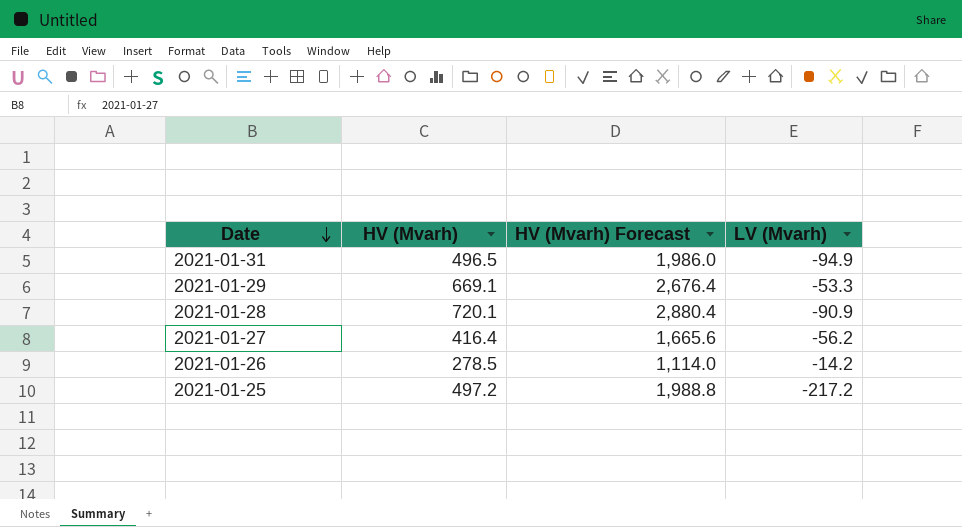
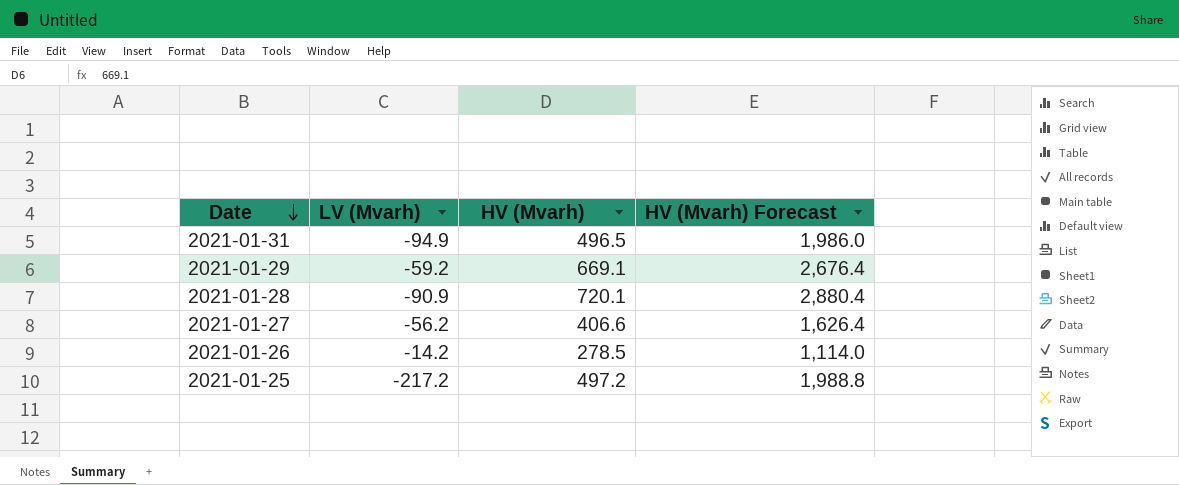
column LV (Mvarh) | position: 4 -> 2
2021-01-29 | LV (Mvarh): -53.3 -> -59.2
2021-01-27 | HV (Mvarh): 416.4 -> 406.6
2021-01-27 | HV (Mvarh) Forecast: 1,665.6 -> 1,626.4

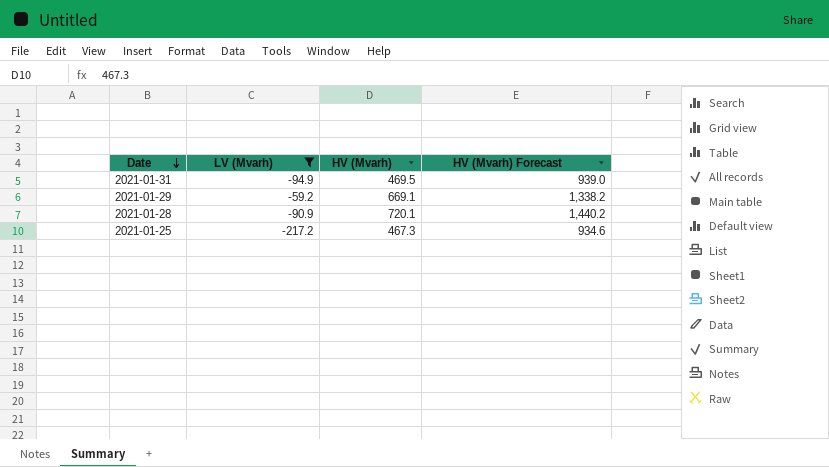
filter: none -> LV (Mvarh) <= -59.2
column HV (Mvarh) Forecast | formula: [HV (Mvarh)] * 4 -> [HV (Mvarh)] * 2
2021-01-31 | HV (Mvarh): 496.5 -> 469.5
2021-01-25 | HV (Mvarh): 497.2 -> 467.3

